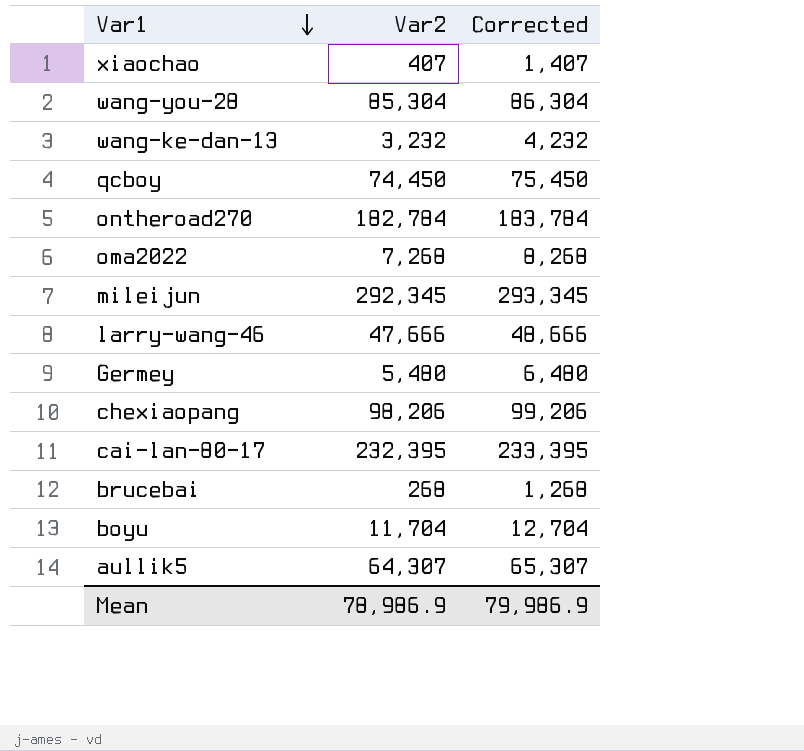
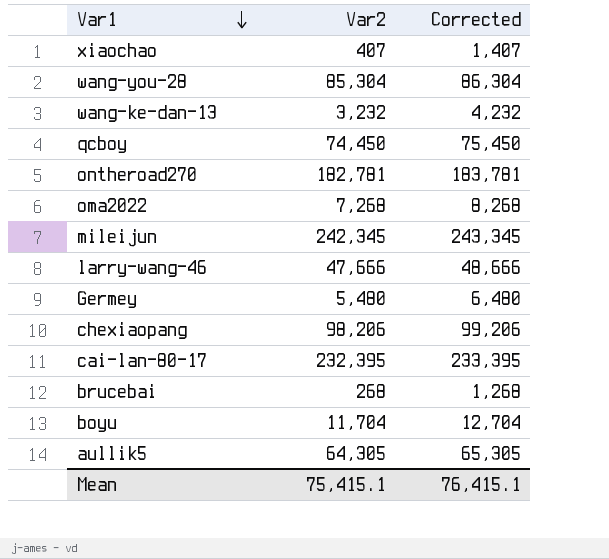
ontheroad270 | Var2: 182,784 -> 182,781
ontheroad270 | Corrected: 183,784 -> 183,781
mileijun | Var2: 292,345 -> 242,345
mileijun | Corrected: 293,345 -> 243,345
aullik5 | Var2: 64,307 -> 64,305
aullik5 | Corrected: 65,307 -> 65,305
Mean | Var2: 78,986.9 -> 75,415.1
Mean | Corrected: 79,986.9 -> 76,415.1

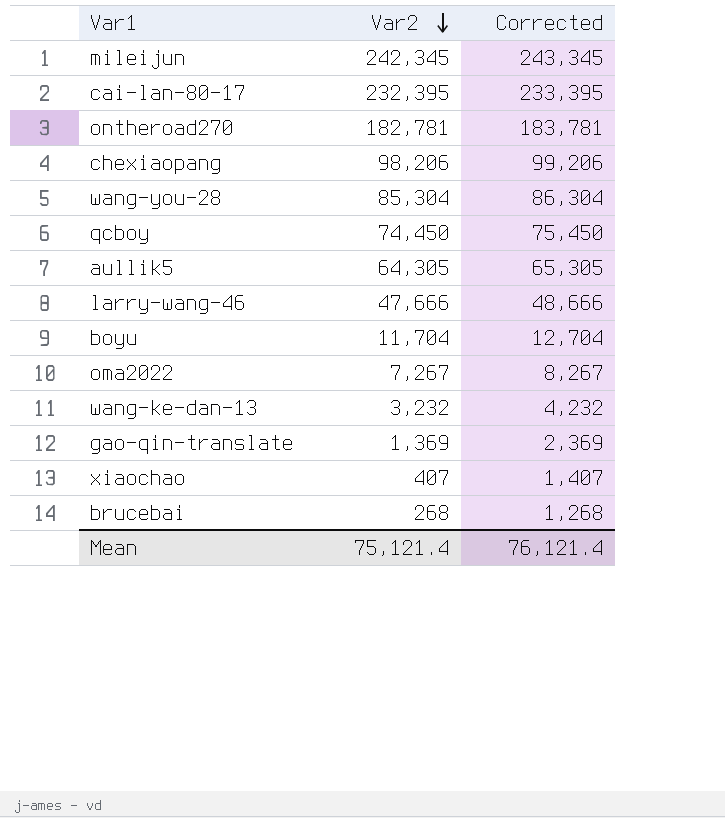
row order: Var1 descending -> Var2 descending
row Germey: 5,480 | 6,480 -> none
oma2022 | Var2: 7,268 -> 7,267
oma2022 | Corrected: 8,268 -> 8,267
row gao-qin-translate: none -> 1,369 | 2,369
Mean | Var2: 75,415.1 -> 75,121.4
Mean | Corrected: 76,415.1 -> 76,121.4

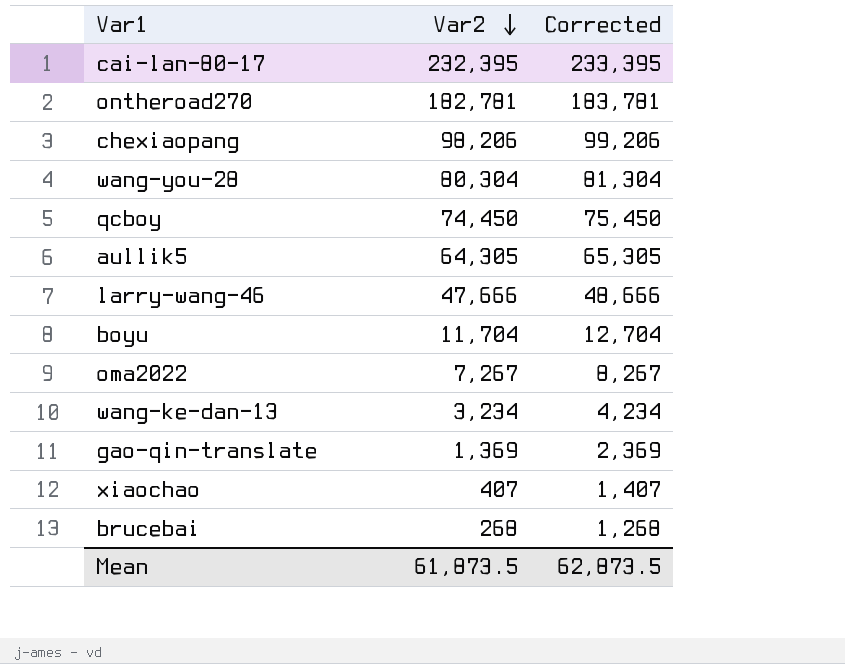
row mileijun: 242,345 | 243,345 -> none
wang-you-28 | Var2: 85,304 -> 80,304
wang-you-28 | Corrected: 86,304 -> 81,304
wang-ke-dan-13 | Var2: 3,232 -> 3,234
wang-ke-dan-13 | Corrected: 4,232 -> 4,234
Mean | Var2: 75,121.4 -> 61,873.5
Mean | Corrected: 76,121.4 -> 62,873.5

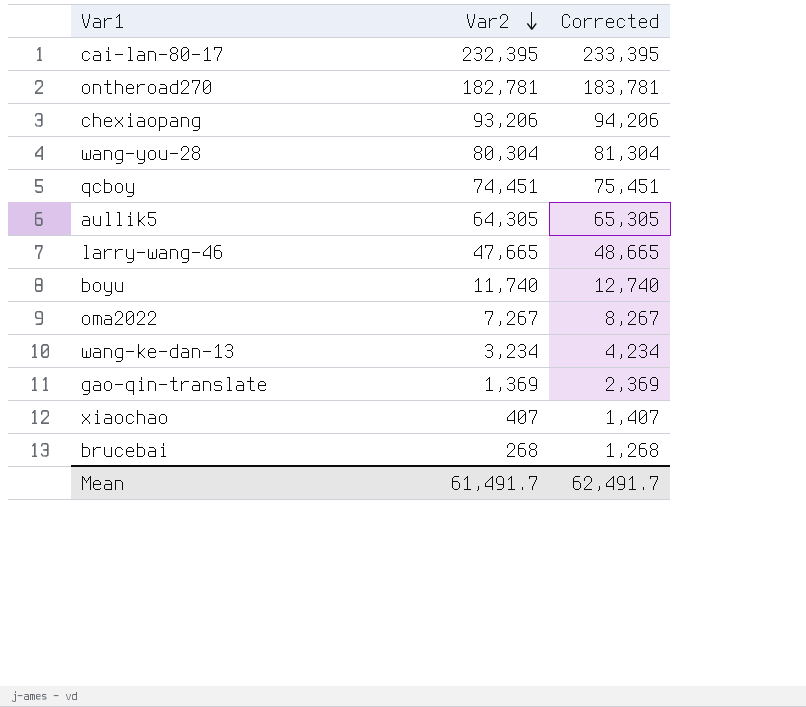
chexiaopang | Var2: 98,206 -> 93,206
chexiaopang | Corrected: 99,206 -> 94,206
qcboy | Var2: 74,450 -> 74,451
qcboy | Corrected: 75,450 -> 75,451
larry-wang-46 | Var2: 47,666 -> 47,665
larry-wang-46 | Corrected: 48,666 -> 48,665
boyu | Var2: 11,704 -> 11,740
boyu | Corrected: 12,704 -> 12,740
Mean | Var2: 61,873.5 -> 61,491.7
Mean | Corrected: 62,873.5 -> 62,491.7

